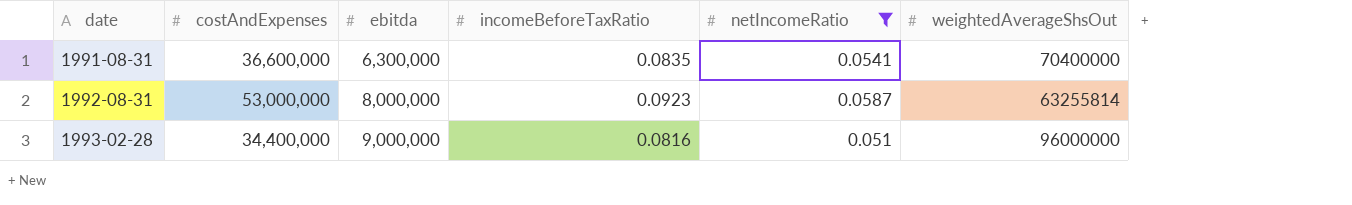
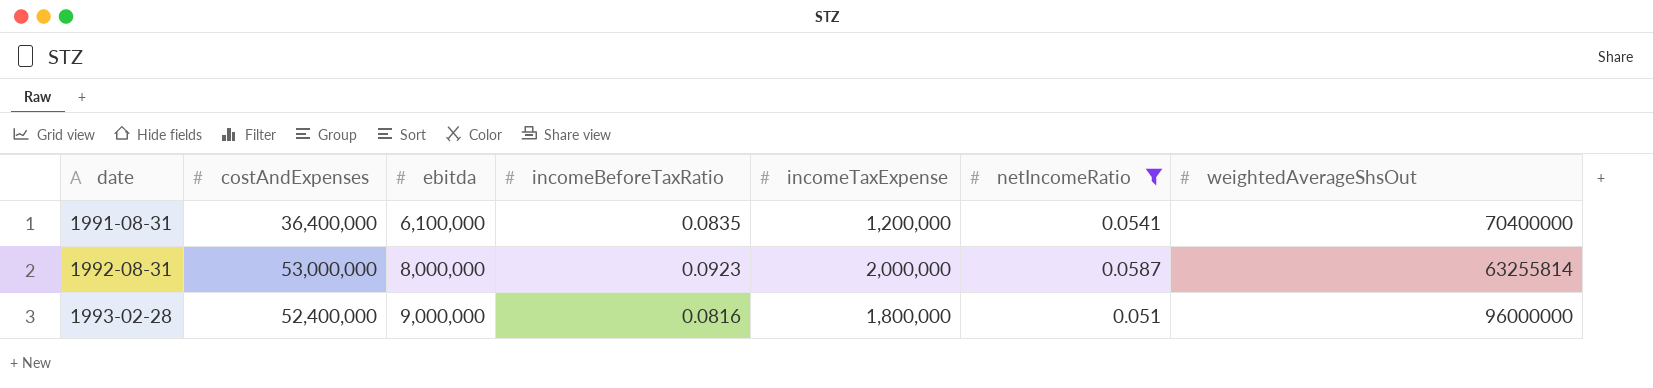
column incomeTaxExpense | position: none -> 5
1991-08-31 | costAndExpenses: 36,600,000 -> 36,400,000
1991-08-31 | ebitda: 6,300,000 -> 6,100,000
1993-02-28 | costAndExpenses: 34,400,000 -> 52,400,000

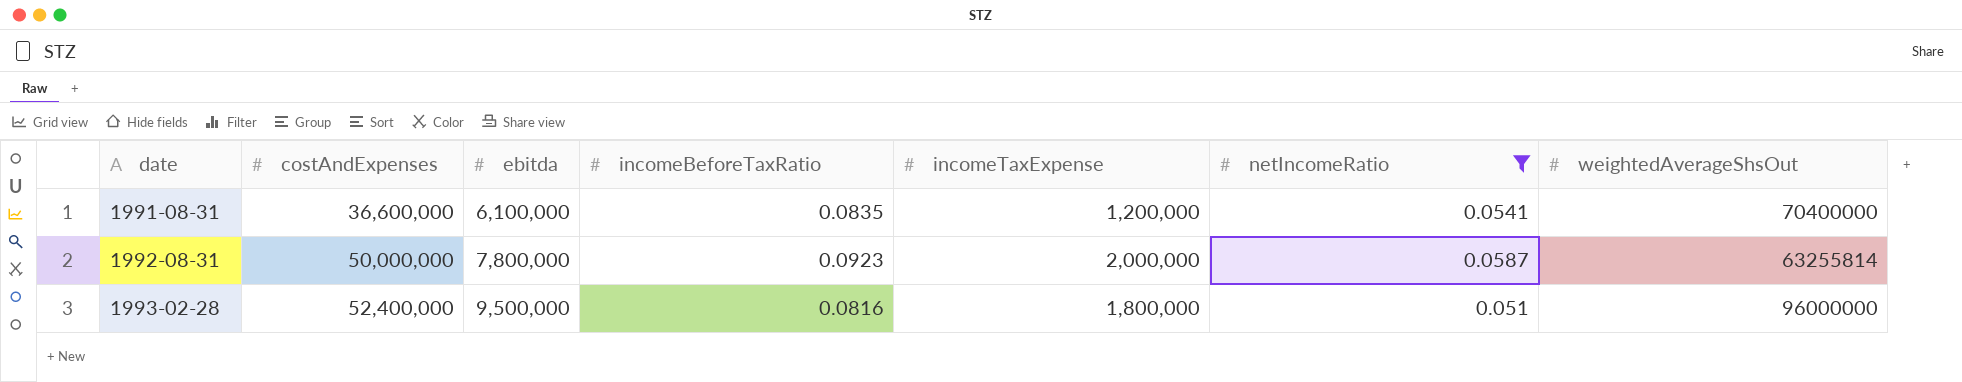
1991-08-31 | costAndExpenses: 36,400,000 -> 36,600,000
1992-08-31 | costAndExpenses: 53,000,000 -> 50,000,000
1992-08-31 | ebitda: 8,000,000 -> 7,800,000
1993-02-28 | ebitda: 9,000,000 -> 9,500,000

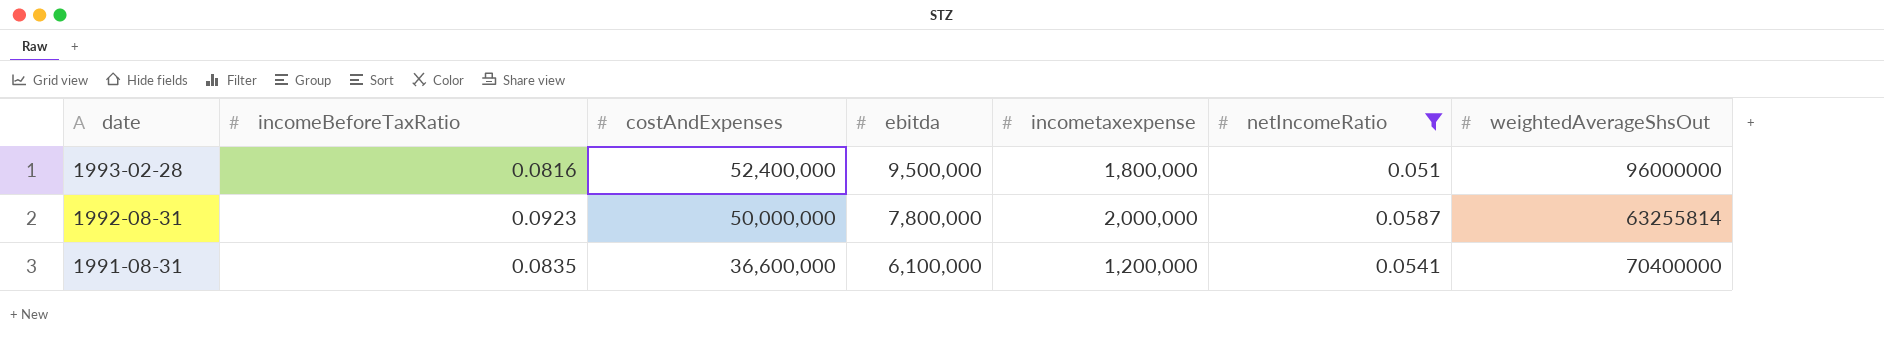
row order: date ascending -> date descending
column incomeBeforeTaxRatio | position: 4 -> 2
column name: incomeTaxExpense -> incometaxexpense

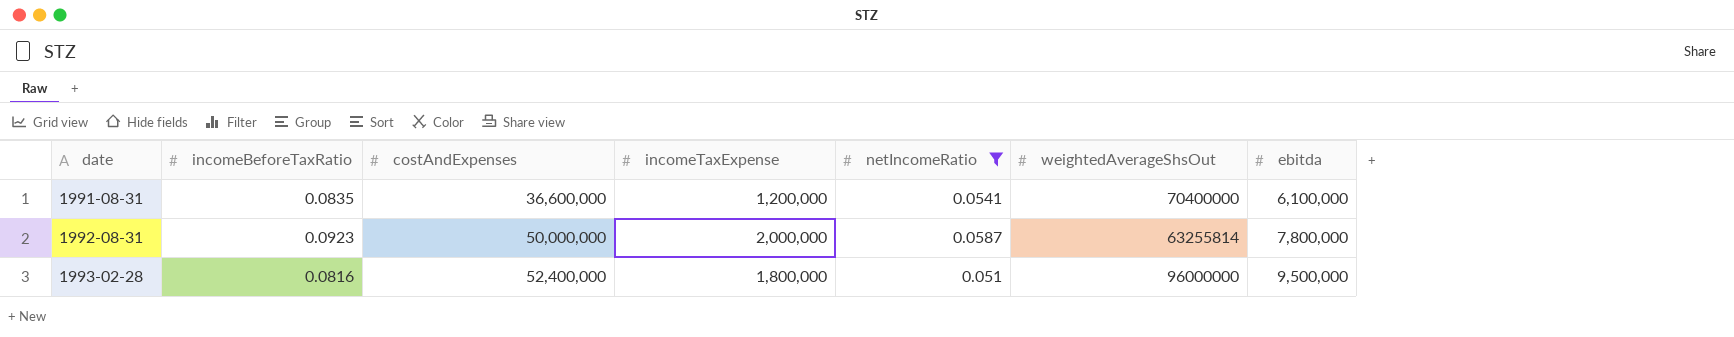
row order: date descending -> date ascending
column name: incometaxexpense -> incomeTaxExpense
column ebitda | position: 4 -> 7

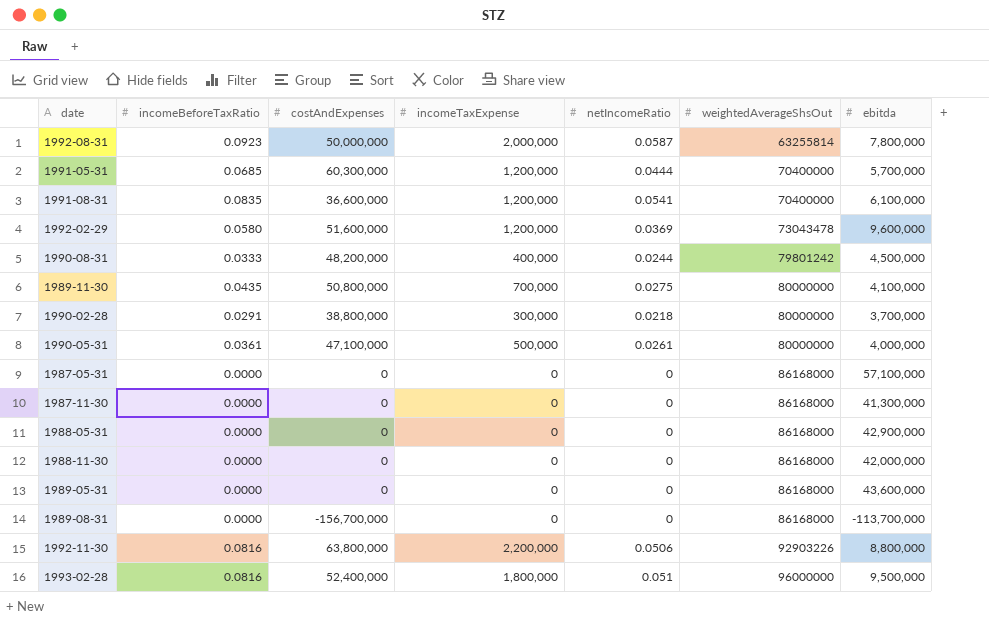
filter: netIncomeRatio >= 0.051 -> none
row order: date ascending -> weightedAverageShsOut ascending

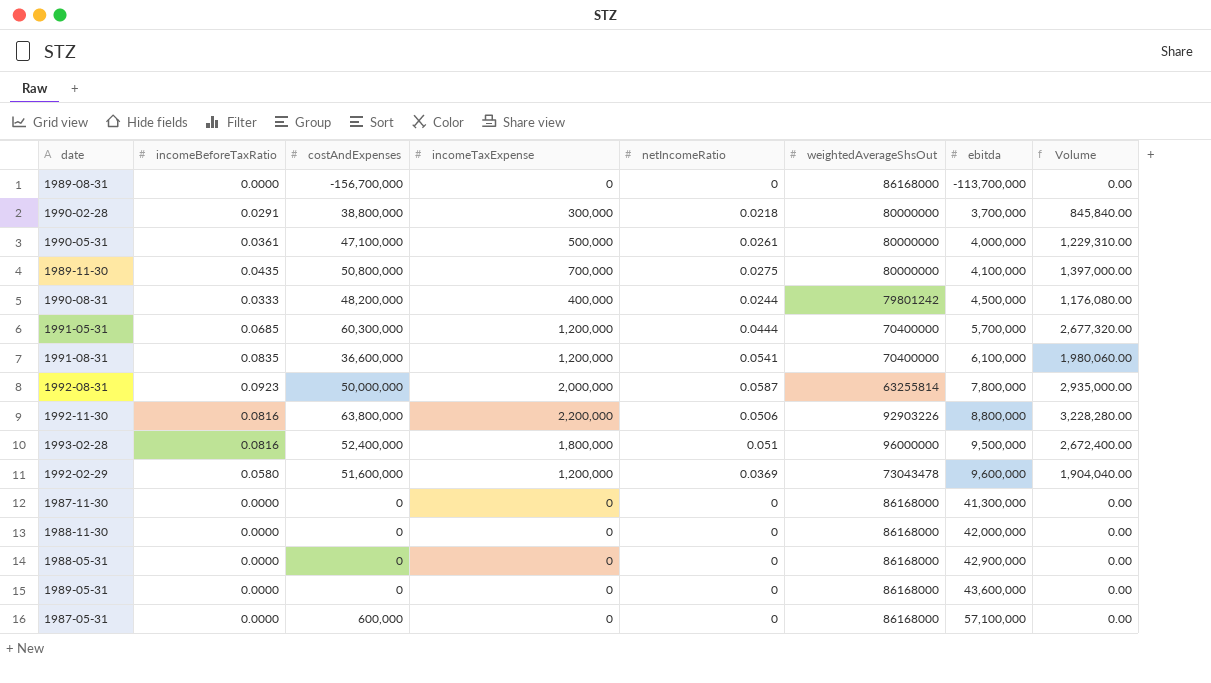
row order: weightedAverageShsOut ascending -> ebitda ascending
column Volume | formula: none -> [costAndExpenses] * [netIncomeRatio]
1987-05-31 | costAndExpenses: 0 -> 600,000

